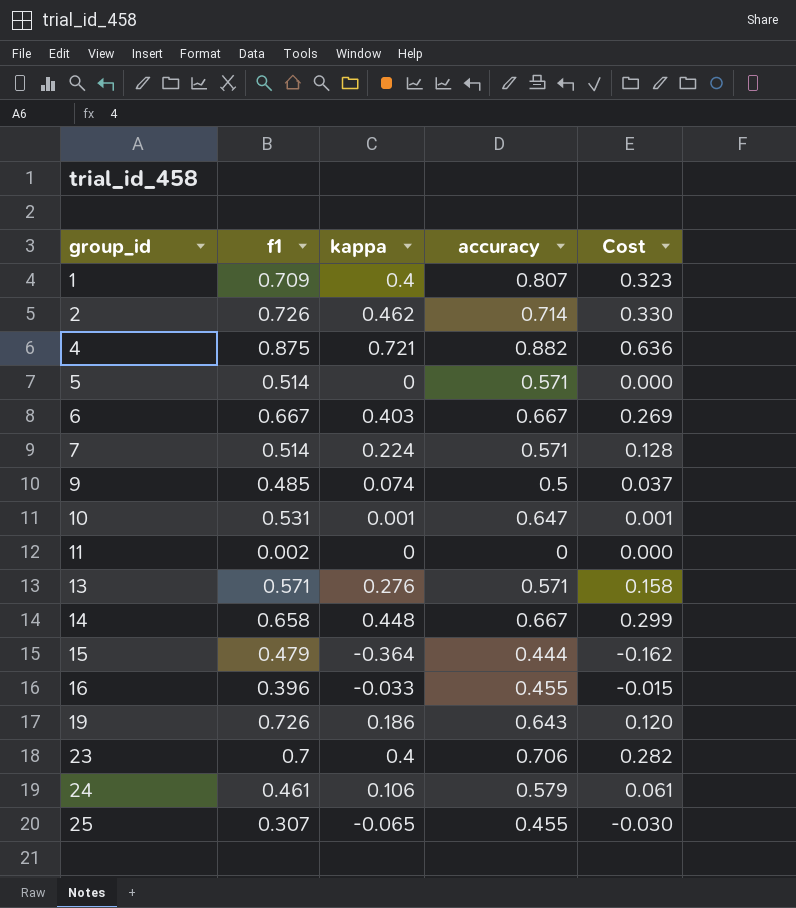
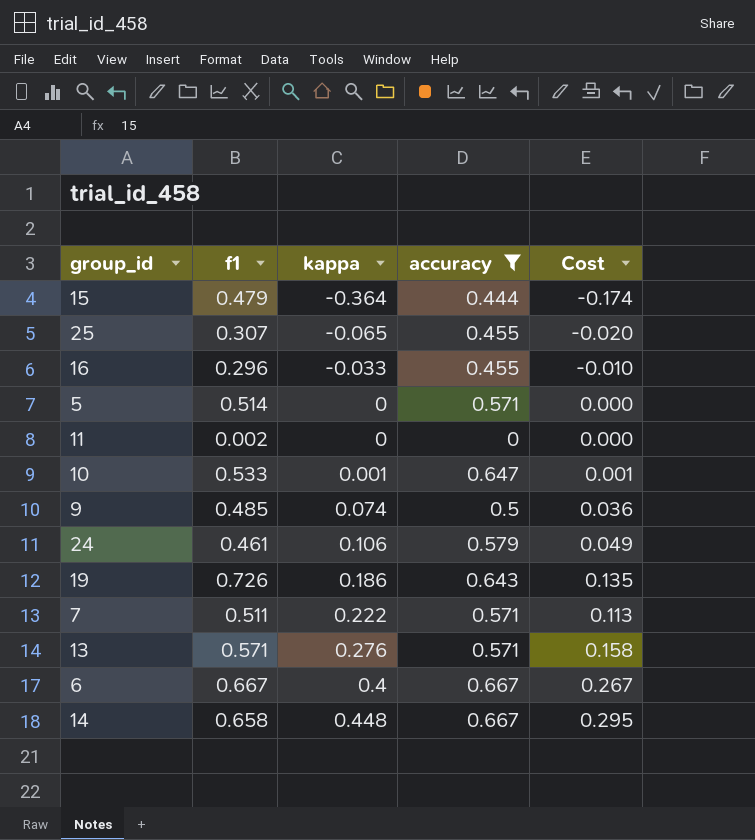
filter: none -> accuracy <= 0.667
row order: group_id ascending -> kappa ascending
column Cost | formula: [kappa] * [accuracy] -> [f1] * [kappa]
16 | f1: 0.396 -> 0.296
10 | f1: 0.531 -> 0.533
7 | f1: 0.514 -> 0.511
7 | kappa: 0.224 -> 0.222
6 | kappa: 0.403 -> 0.4

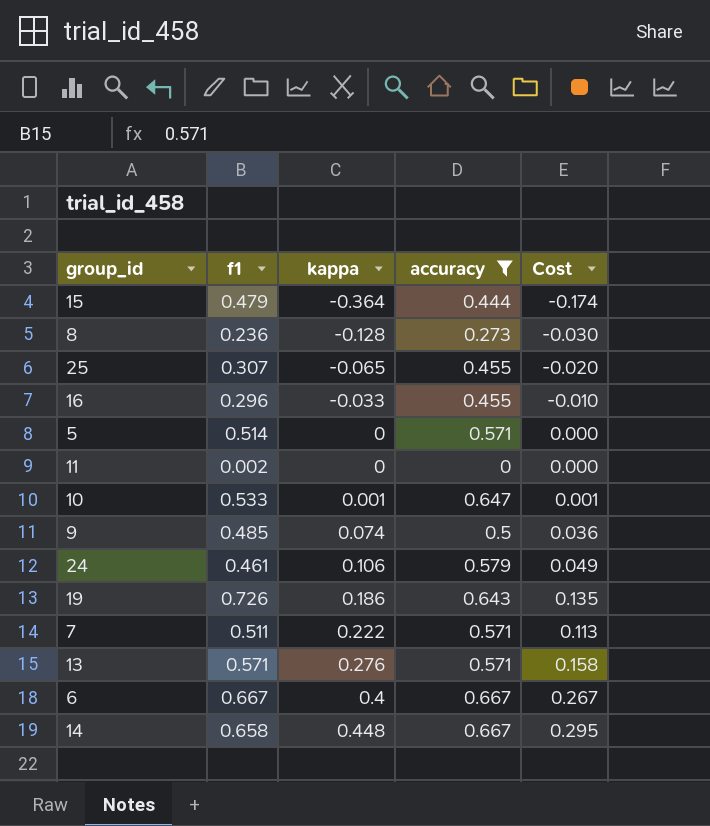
row 8: none -> 0.236 | -0.128 | 0.273 | -0.030

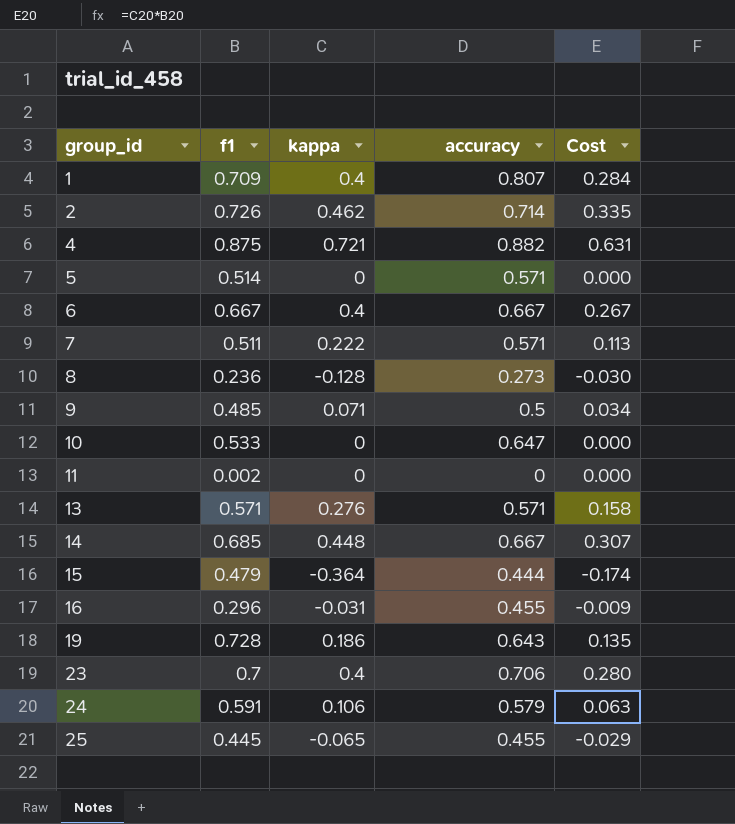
filter: accuracy <= 0.667 -> none
row order: kappa ascending -> group_id ascending
9 | kappa: 0.074 -> 0.071
9 | Cost: 0.036 -> 0.034
10 | kappa: 0.001 -> 0
10 | Cost: 0.001 -> 0.000
14 | f1: 0.658 -> 0.685
14 | Cost: 0.295 -> 0.307
16 | kappa: -0.033 -> -0.031
16 | Cost: -0.010 -> -0.009
19 | f1: 0.726 -> 0.728
24 | f1: 0.461 -> 0.591
24 | Cost: 0.049 -> 0.063
25 | f1: 0.307 -> 0.445
25 | Cost: -0.020 -> -0.029

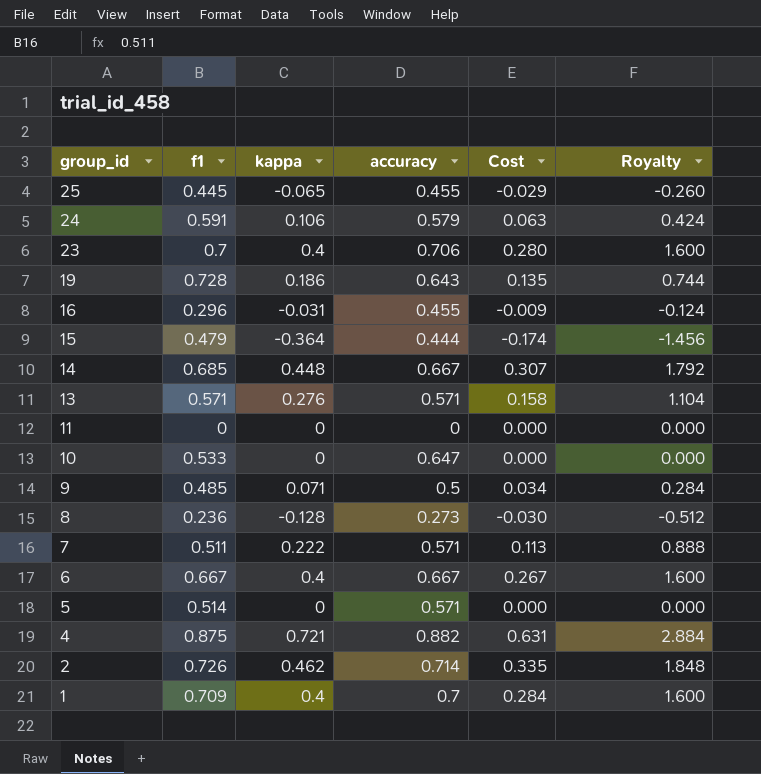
row order: group_id ascending -> group_id descending
column Royalty | formula: none -> [kappa] * 4
11 | f1: 0.002 -> 0
1 | accuracy: 0.807 -> 0.7

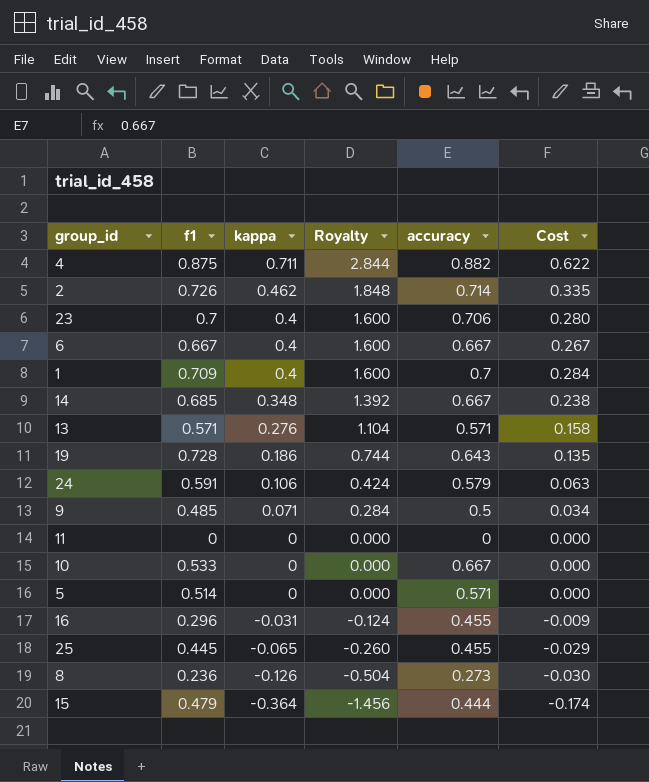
row order: group_id descending -> kappa descending
column Royalty | position: 6 -> 4
row 7: 0.511 | 0.222 | 0.571 | 0.113 | 0.888 -> none
4 | kappa: 0.721 -> 0.711
4 | Royalty: 2.884 -> 2.844
4 | Cost: 0.631 -> 0.622
14 | kappa: 0.448 -> 0.348
14 | Royalty: 1.792 -> 1.392
14 | Cost: 0.307 -> 0.238
10 | accuracy: 0.647 -> 0.667
8 | kappa: -0.128 -> -0.126
8 | Royalty: -0.512 -> -0.504

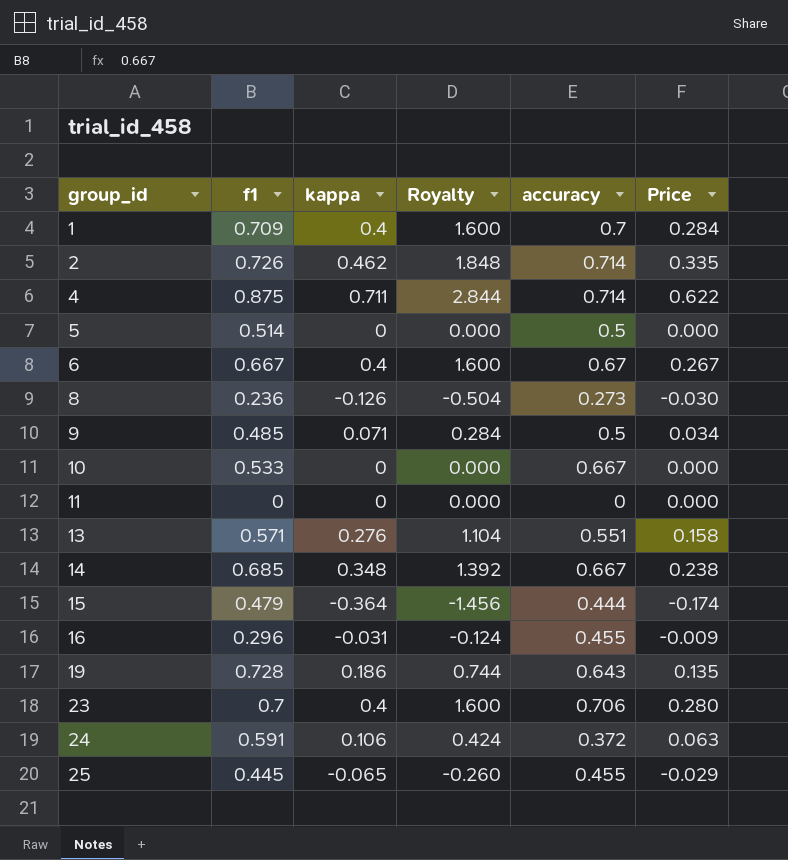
row order: kappa descending -> group_id ascending
column name: Cost -> Price
4 | accuracy: 0.882 -> 0.714
5 | accuracy: 0.571 -> 0.5
6 | accuracy: 0.667 -> 0.67
13 | accuracy: 0.571 -> 0.551
24 | accuracy: 0.579 -> 0.372

